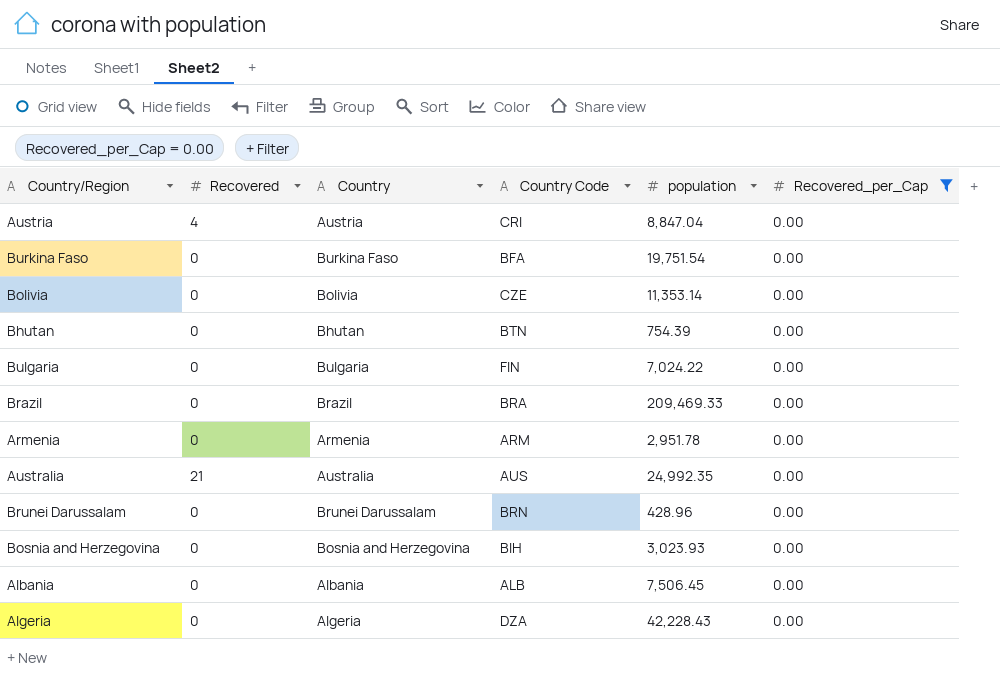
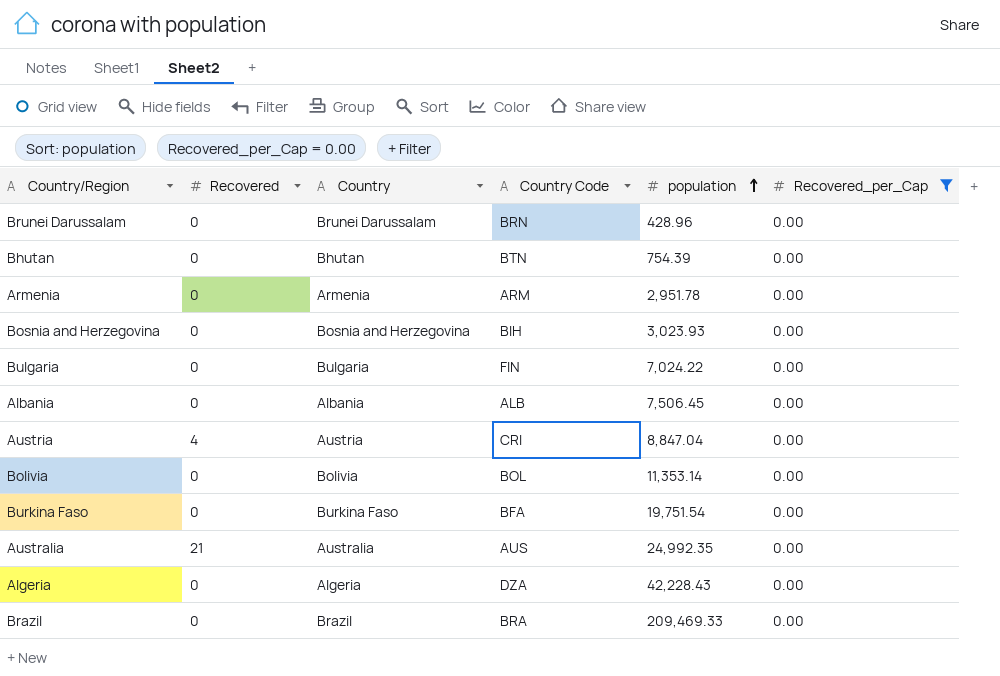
row order: none -> population ascending
Bolivia | Country Code: CZE -> BOL

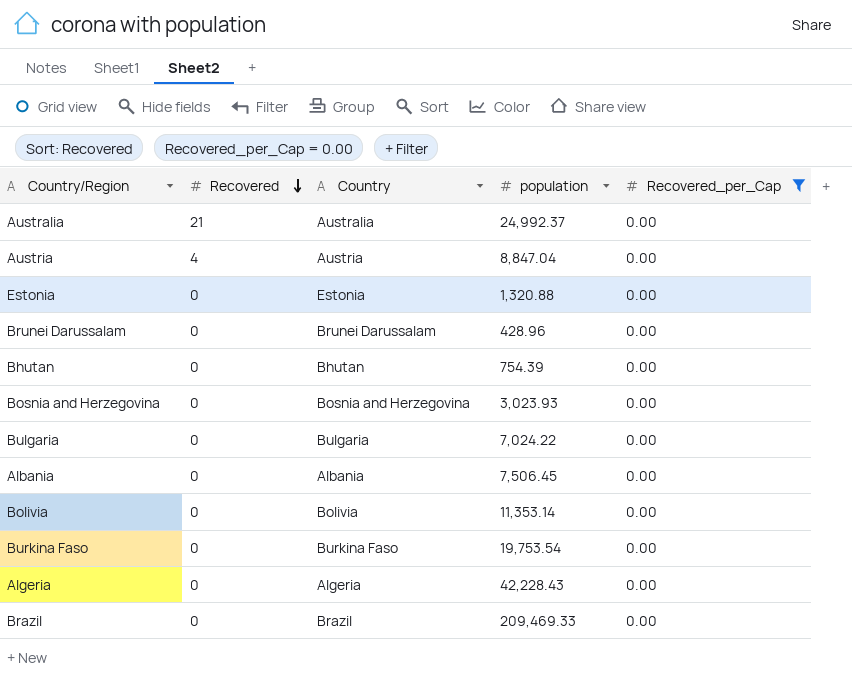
row order: population ascending -> Recovered descending
column Country Code | position: 4 -> none
row Armenia: 0 | Armenia | ARM | 2,951.78 | 0.00 -> none
Australia | population: 24,992.35 -> 24,992.37
row Estonia: none -> 0 | Estonia | 1,320.88 | 0.00
Burkina Faso | population: 19,751.54 -> 19,753.54

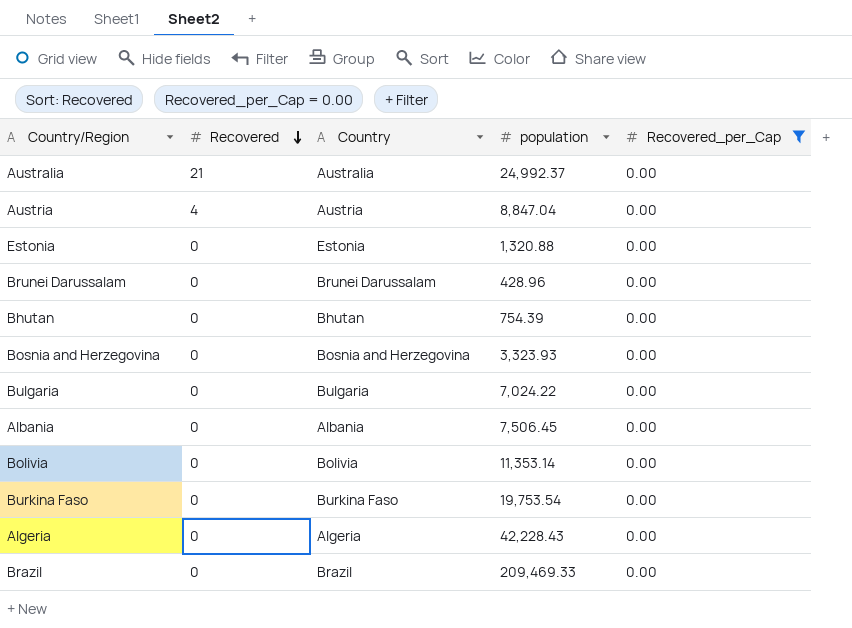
Bosnia and Herzegovina | population: 3,023.93 -> 3,323.93

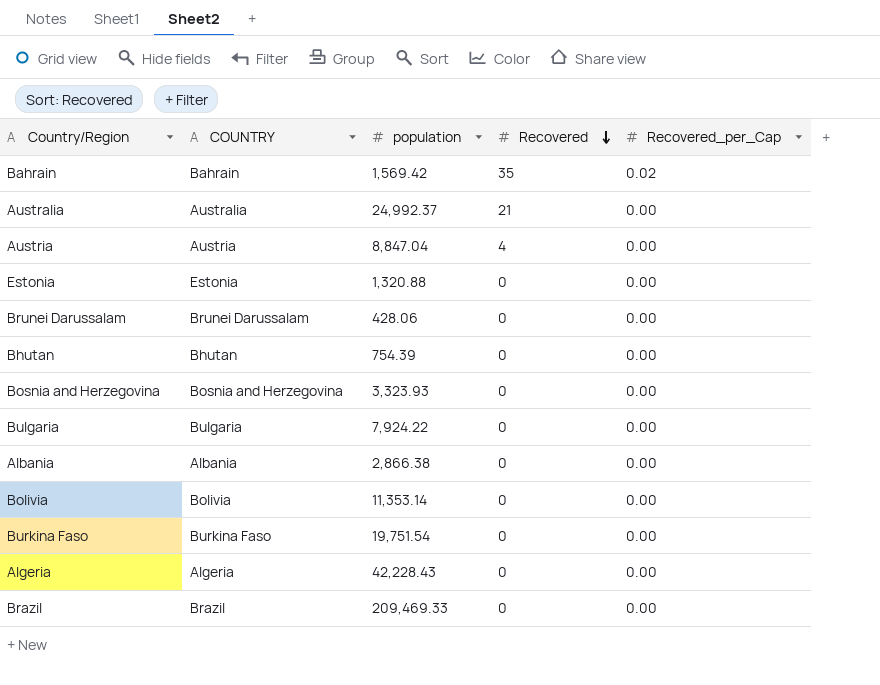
filter: Recovered_per_Cap = 0.00 -> none
column name: Country -> COUNTRY
column Recovered | position: 2 -> 4
Brunei Darussalam | population: 428.96 -> 428.06
Bulgaria | population: 7,024.22 -> 7,924.22
Albania | population: 7,506.45 -> 2,866.38
Burkina Faso | population: 19,753.54 -> 19,751.54

